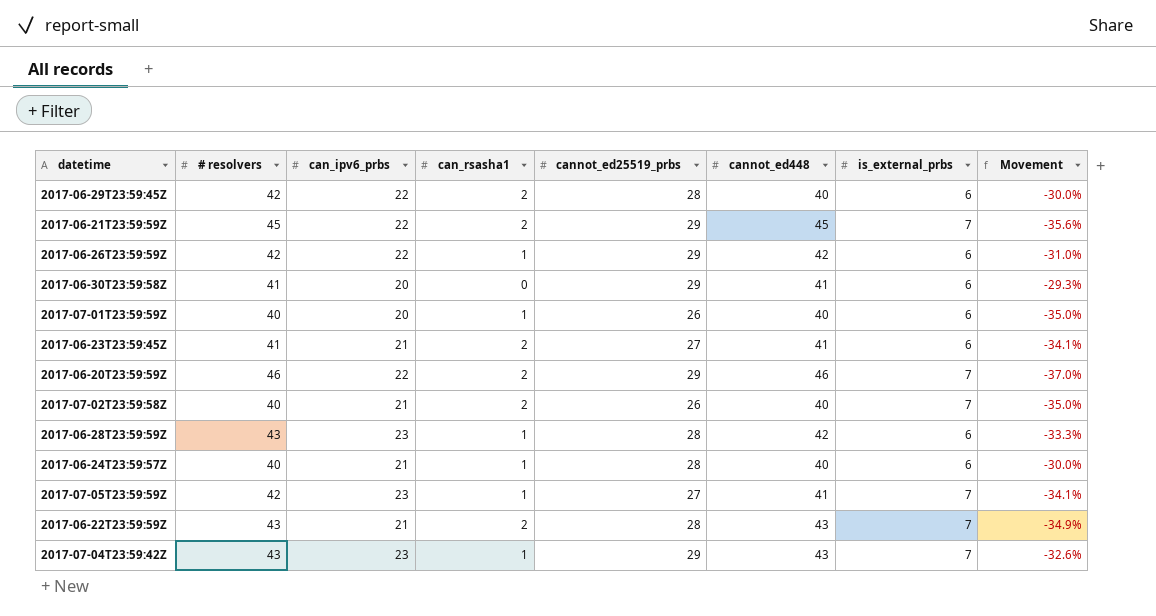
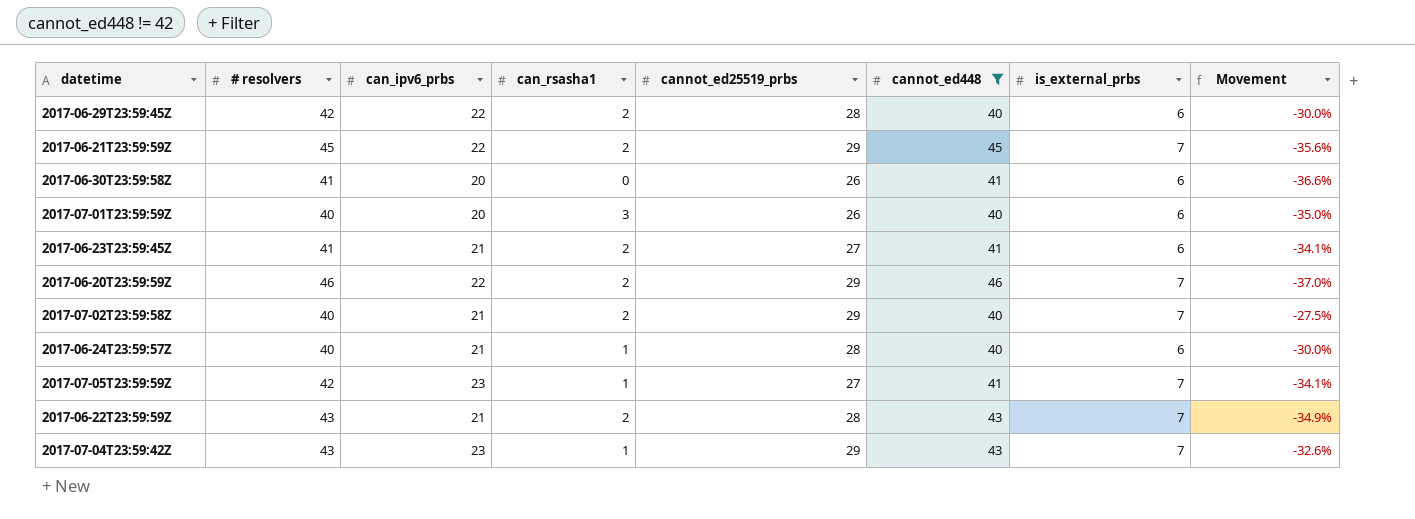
filter: none -> cannot_ed448 != 42
2017-06-30T23:59:58Z | cannot_ed25519_prbs: 29 -> 26
2017-06-30T23:59:58Z | Movement: -29.3% -> -36.6%
2017-07-01T23:59:59Z | can_rsasha1: 1 -> 3
2017-07-02T23:59:58Z | cannot_ed25519_prbs: 26 -> 29
2017-07-02T23:59:58Z | Movement: -35.0% -> -27.5%

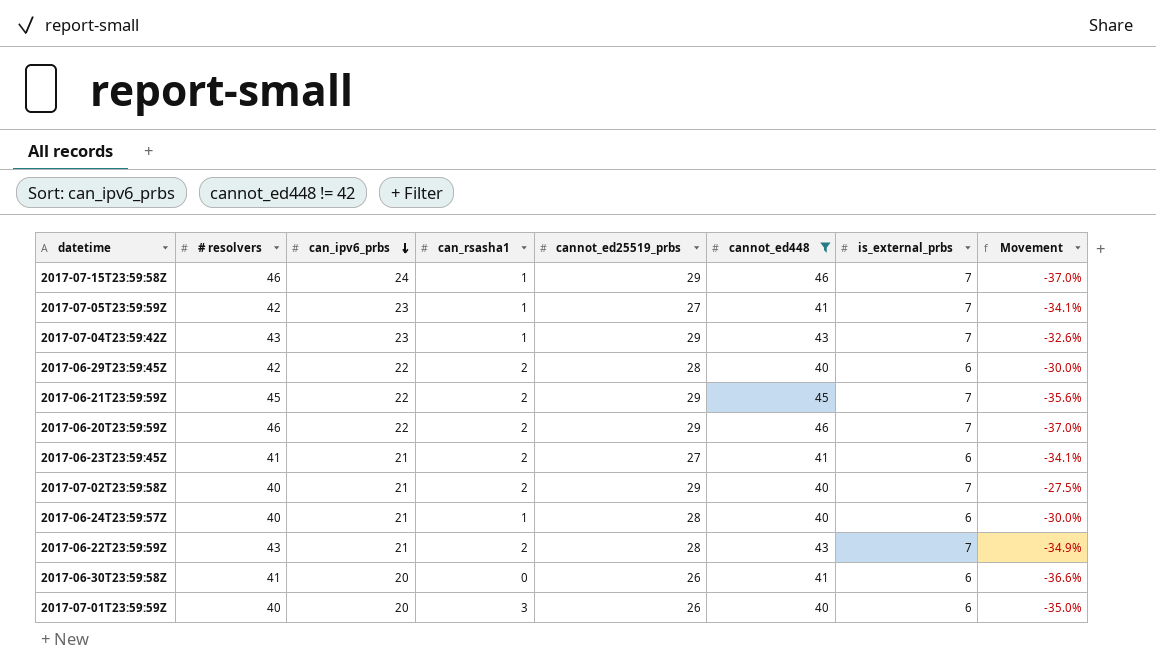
row order: none -> can_ipv6_prbs descending
row 2017-07-15T23:59:58Z: none -> 46 | 24 | 1 | 29 | 46 | 7 | -37.0%

